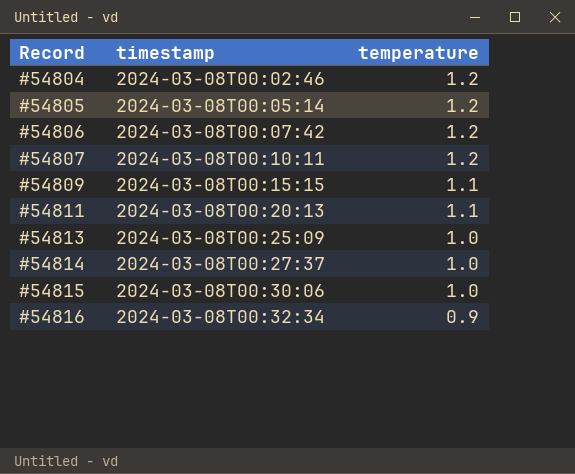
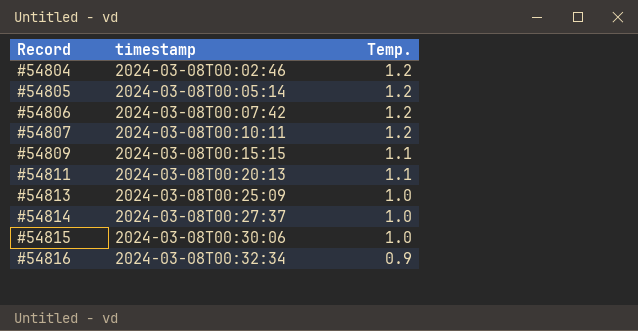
column name: temperature -> Temp.

